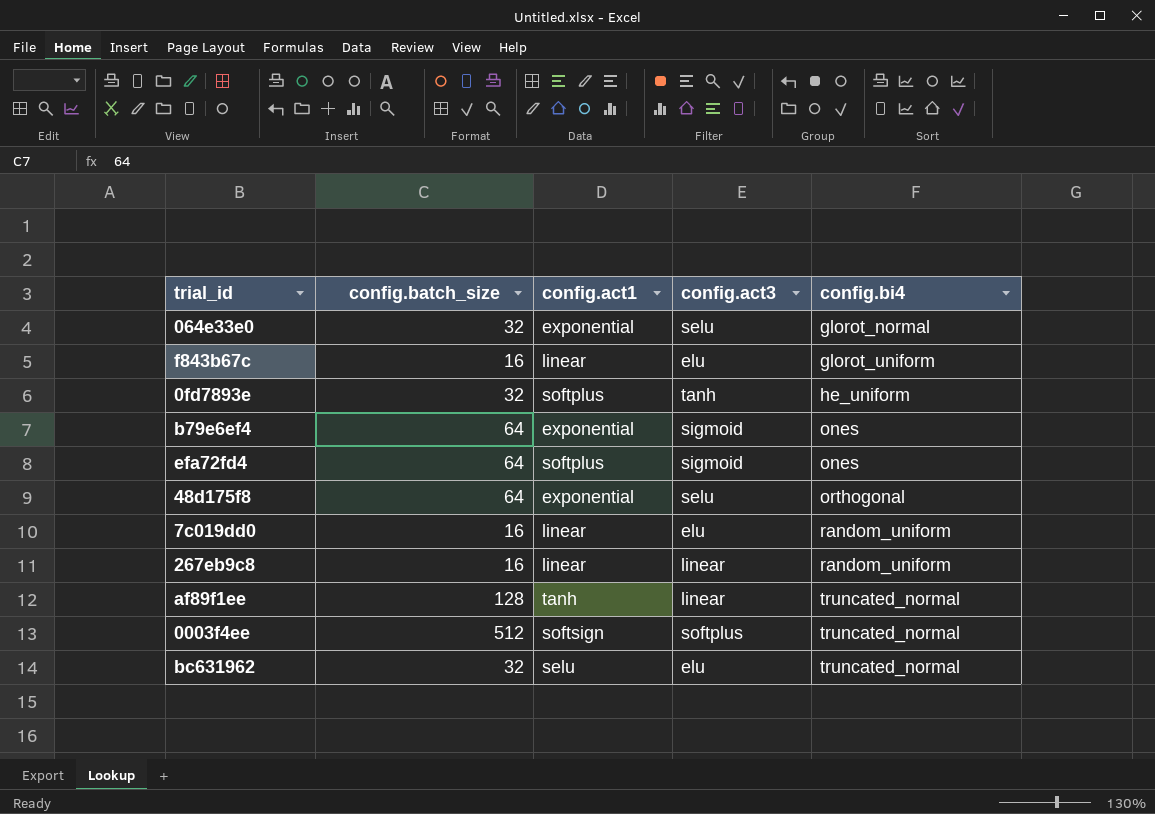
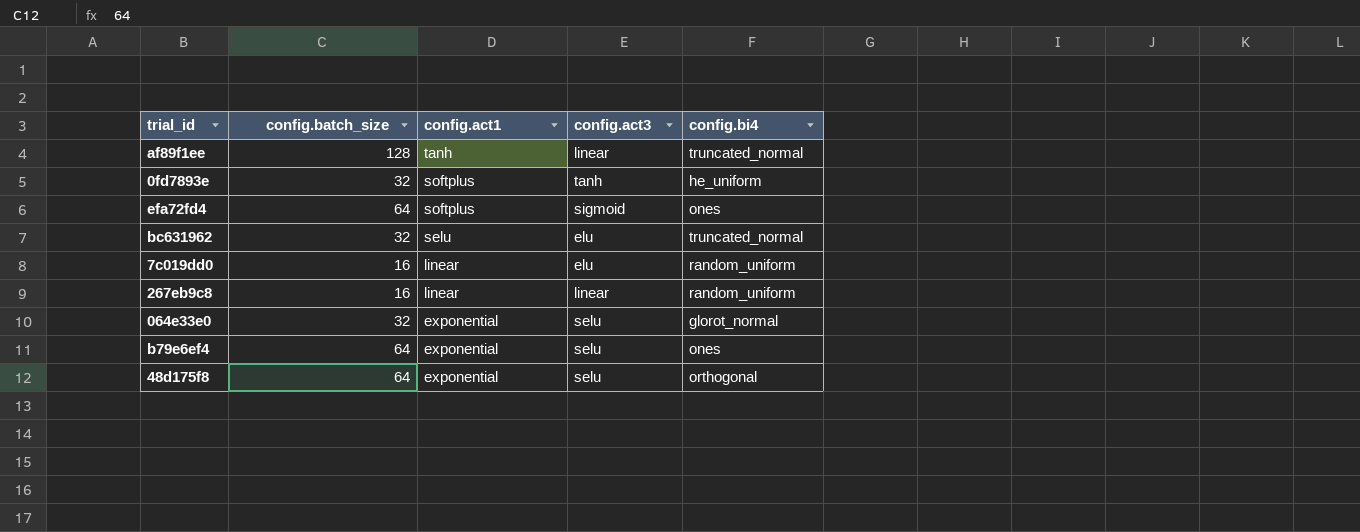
row order: config.bi4 ascending -> config.act1 descending
row f843b67c: 16 | linear | elu | glorot_uniform -> none
row 0003f4ee: 512 | softsign | softplus | truncated_normal -> none
b79e6ef4 | config.act3: sigmoid -> selu

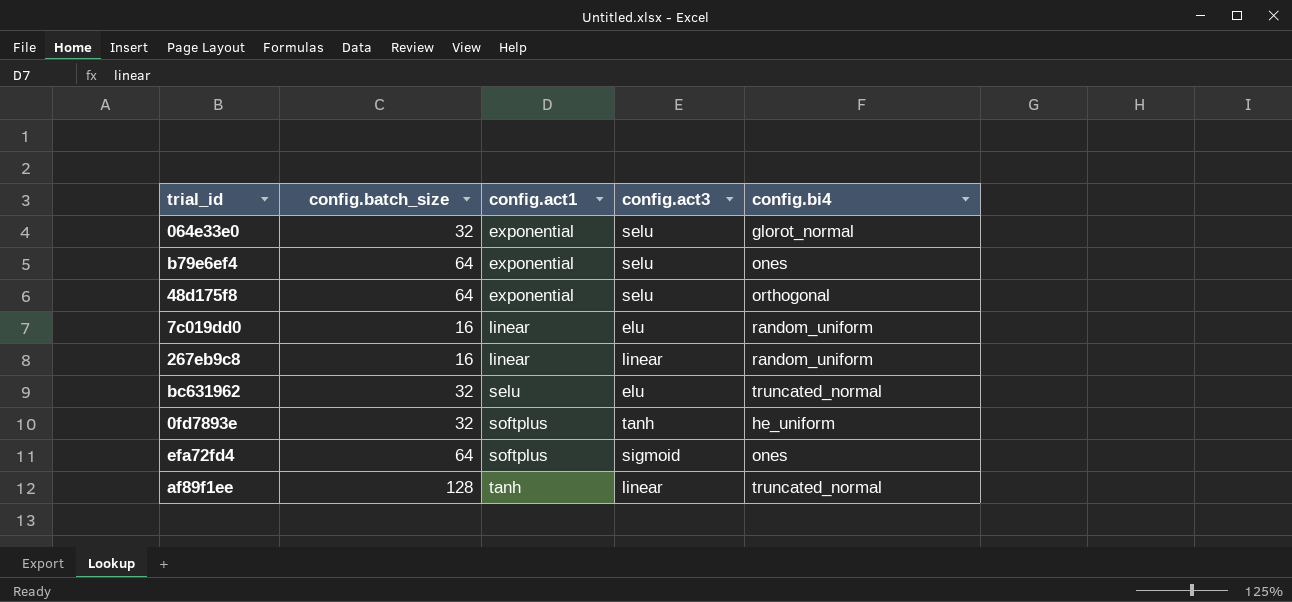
row order: config.act1 descending -> config.act1 ascending

